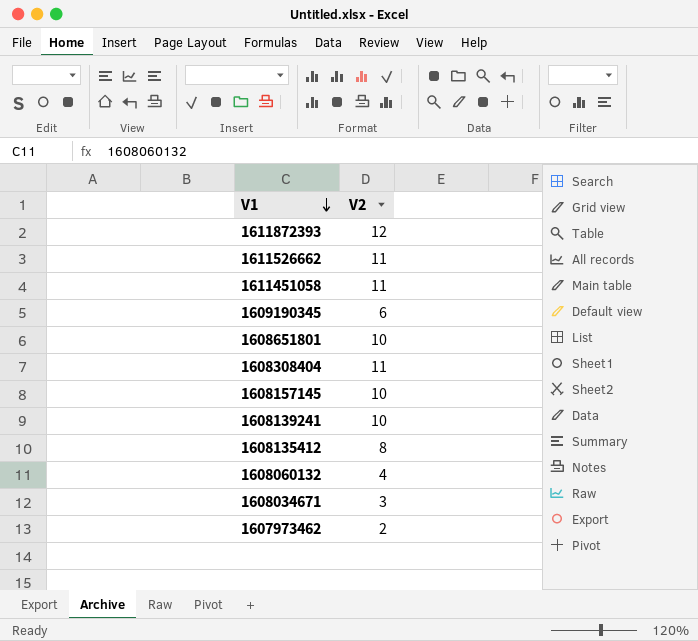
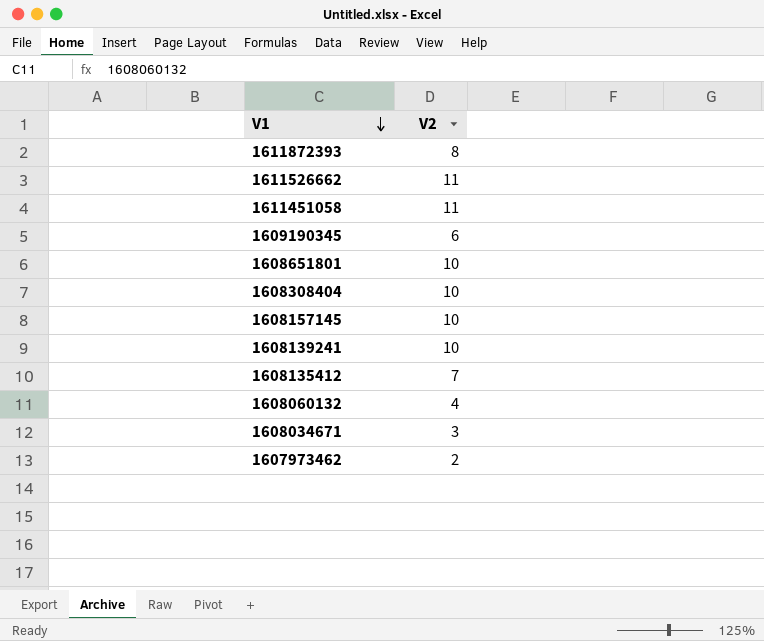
1611872393 | V2: 12 -> 8
1608308404 | V2: 11 -> 10
1608135412 | V2: 8 -> 7

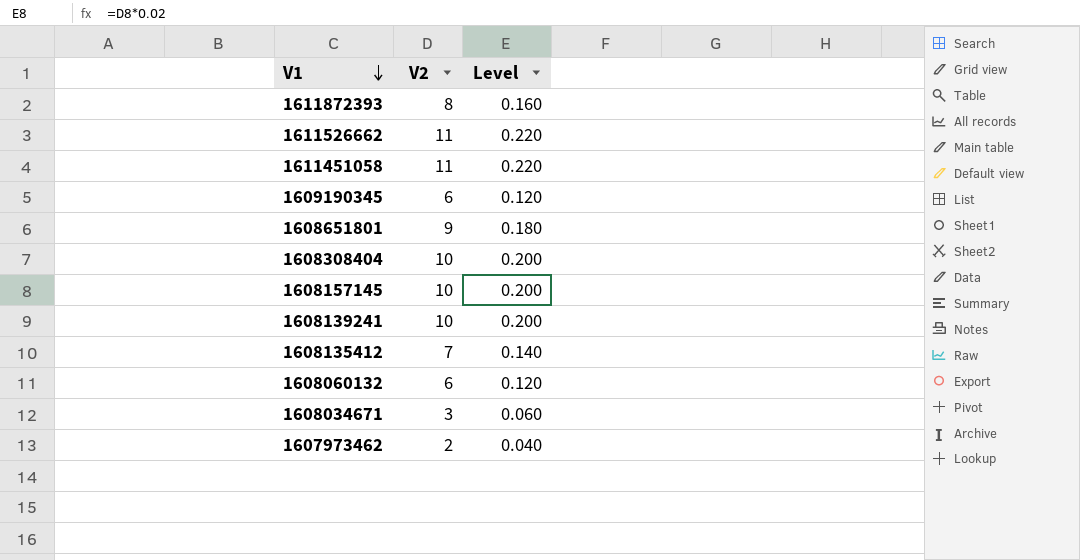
column Level | formula: none -> [V2] * 0.02
1608651801 | V2: 10 -> 9
1608060132 | V2: 4 -> 6

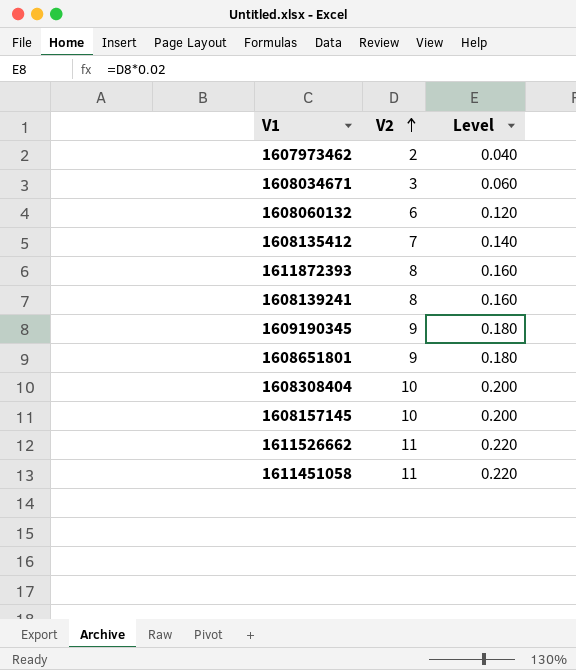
row order: V1 descending -> V2 ascending
1608139241 | V2: 10 -> 8
1608139241 | Level: 0.200 -> 0.160
1609190345 | V2: 6 -> 9
1609190345 | Level: 0.120 -> 0.180

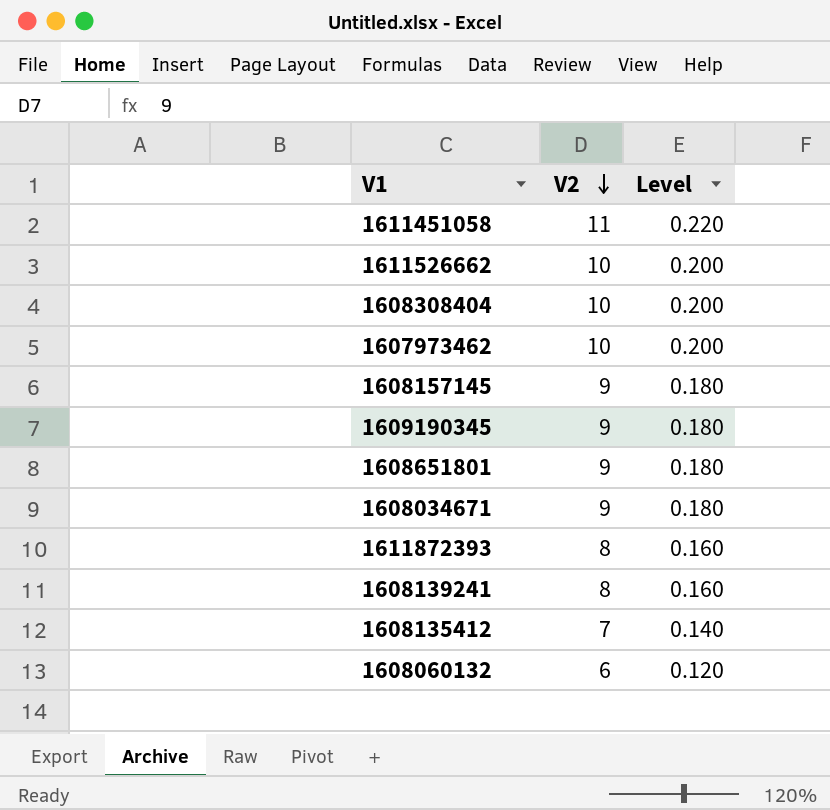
row order: V2 ascending -> V2 descending
1611526662 | V2: 11 -> 10
1611526662 | Level: 0.220 -> 0.200
1607973462 | V2: 2 -> 10
1607973462 | Level: 0.040 -> 0.200
1608157145 | V2: 10 -> 9
1608157145 | Level: 0.200 -> 0.180
1608034671 | V2: 3 -> 9
1608034671 | Level: 0.060 -> 0.180

